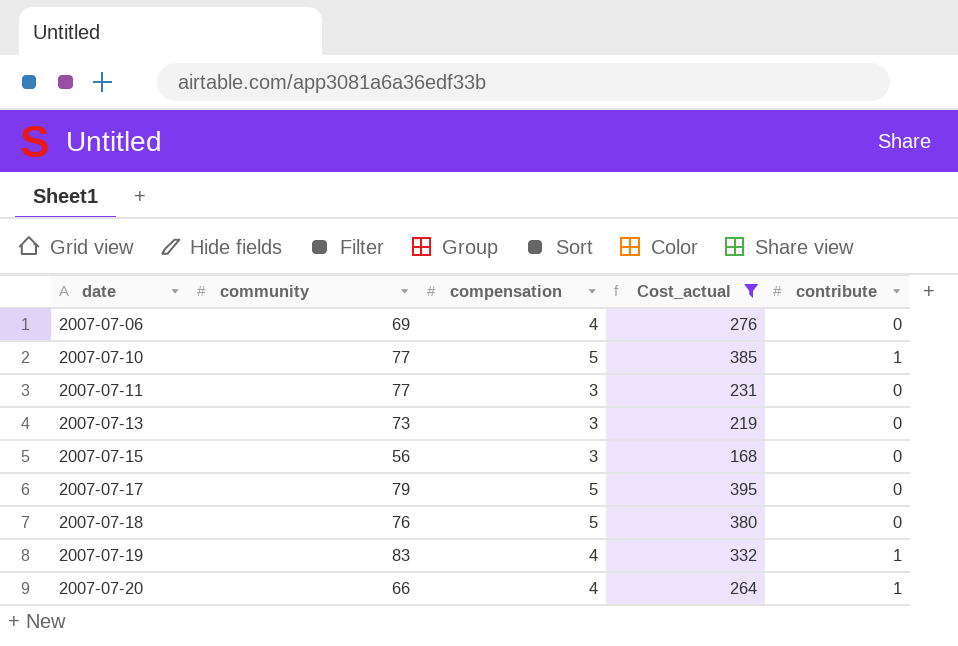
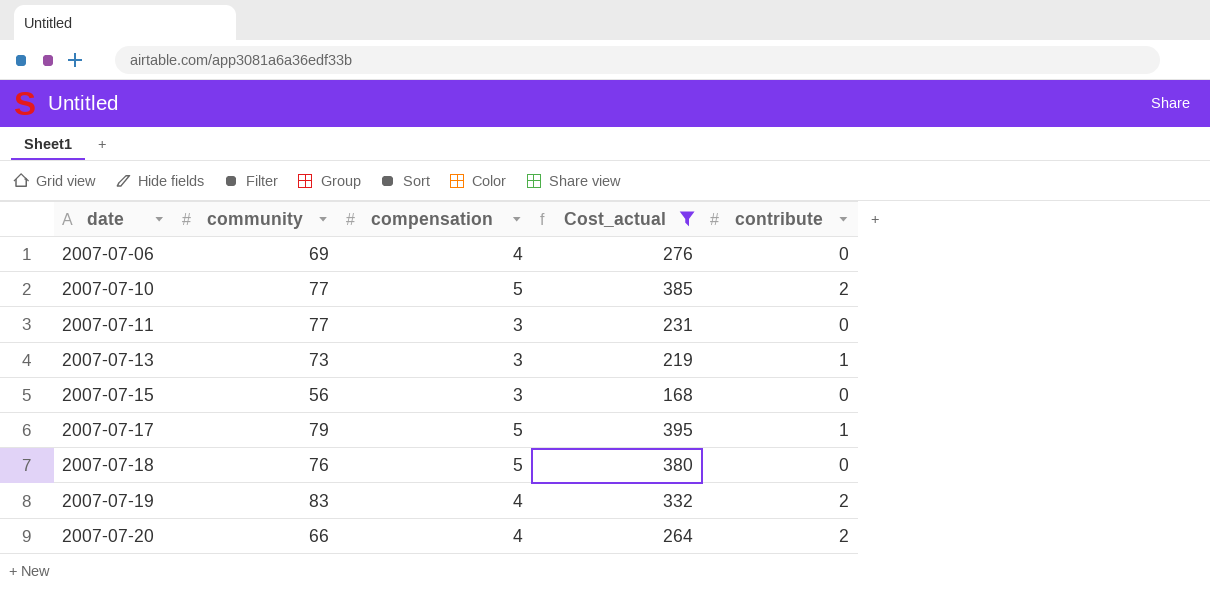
2007-07-10 | contribute: 1 -> 2
2007-07-13 | contribute: 0 -> 1
2007-07-17 | contribute: 0 -> 1
2007-07-19 | contribute: 1 -> 2
2007-07-20 | contribute: 1 -> 2

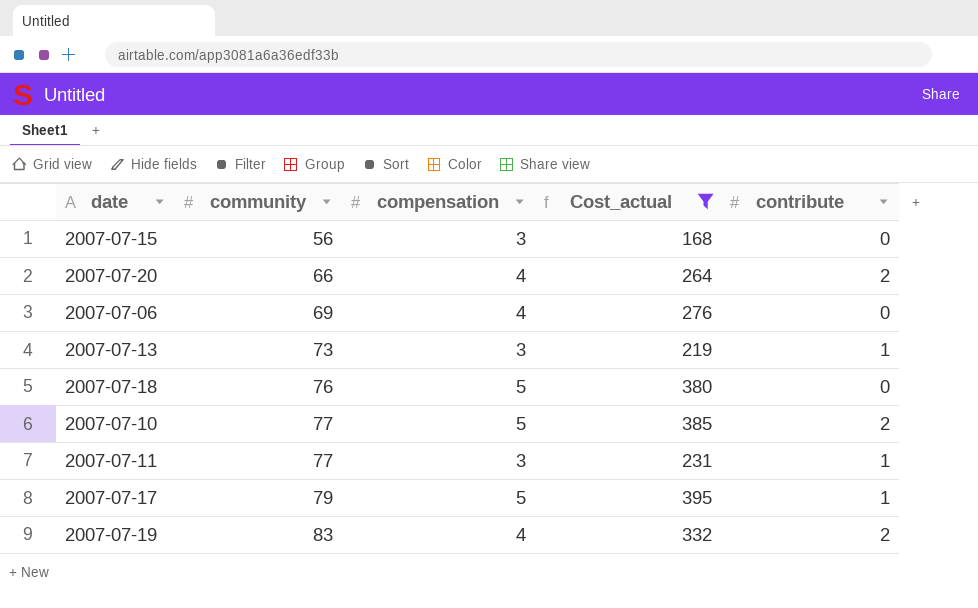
row order: date ascending -> community ascending
2007-07-11 | contribute: 0 -> 1

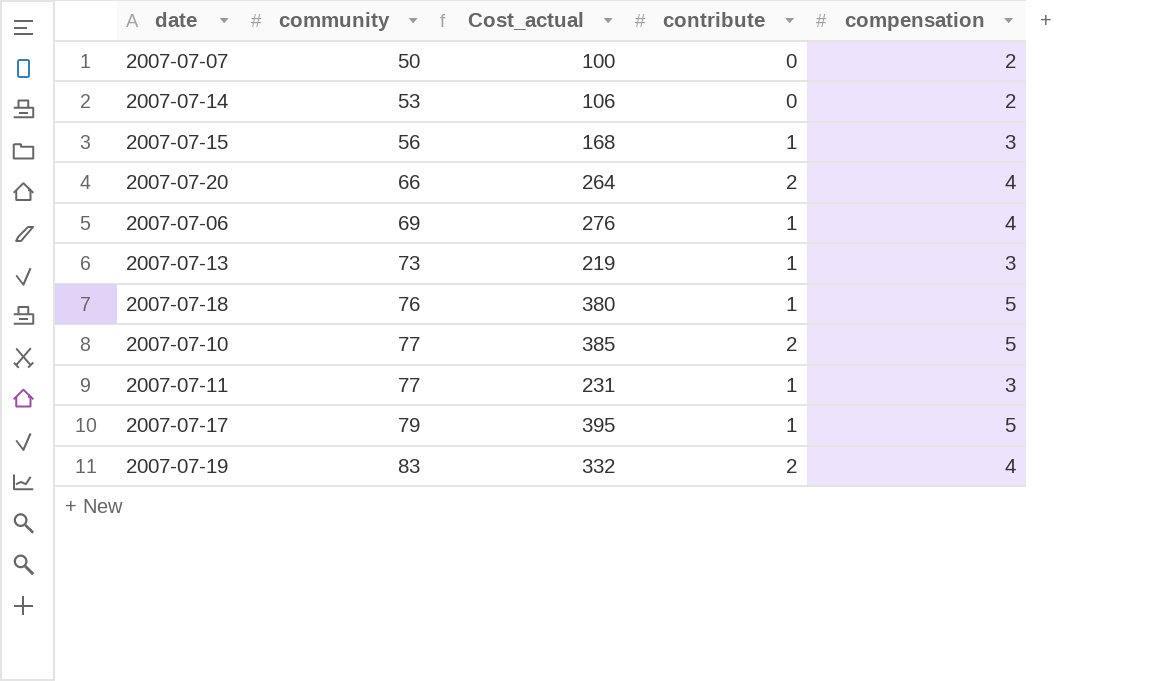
filter: Cost_actual >= 168 -> none
column compensation | position: 3 -> 5
2007-07-15 | contribute: 0 -> 1
2007-07-06 | contribute: 0 -> 1
2007-07-18 | contribute: 0 -> 1

